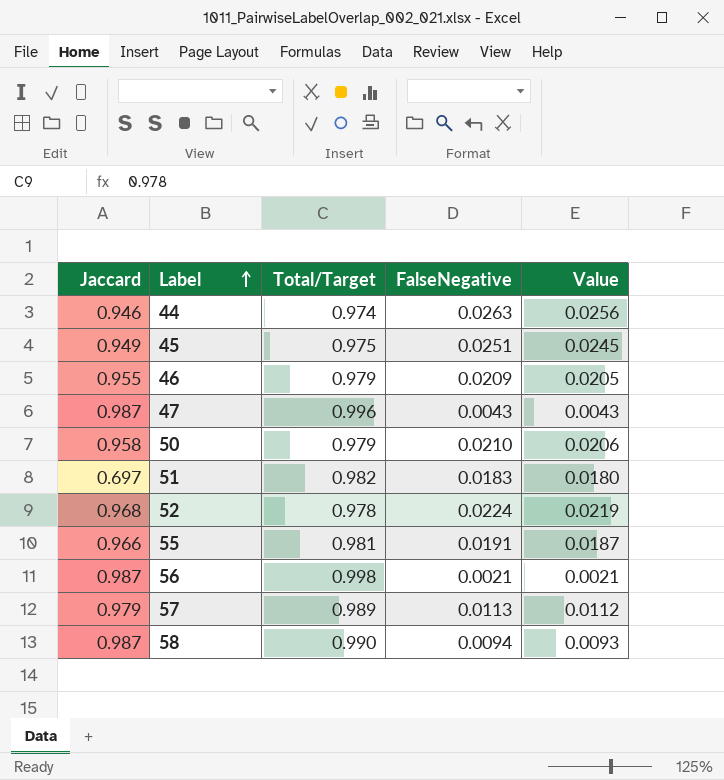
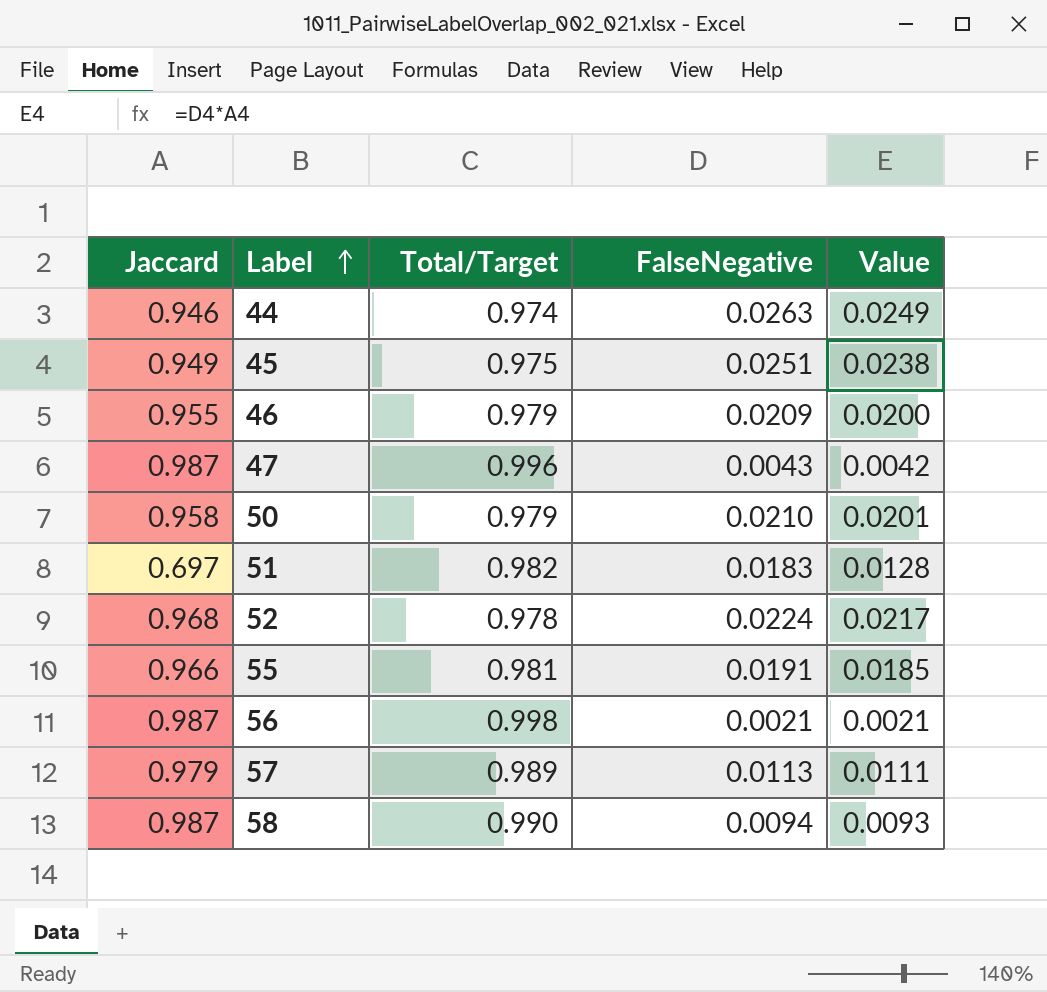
column Value | formula: [Total/Target] * [FalseNegative] -> [Jaccard] * [FalseNegative]

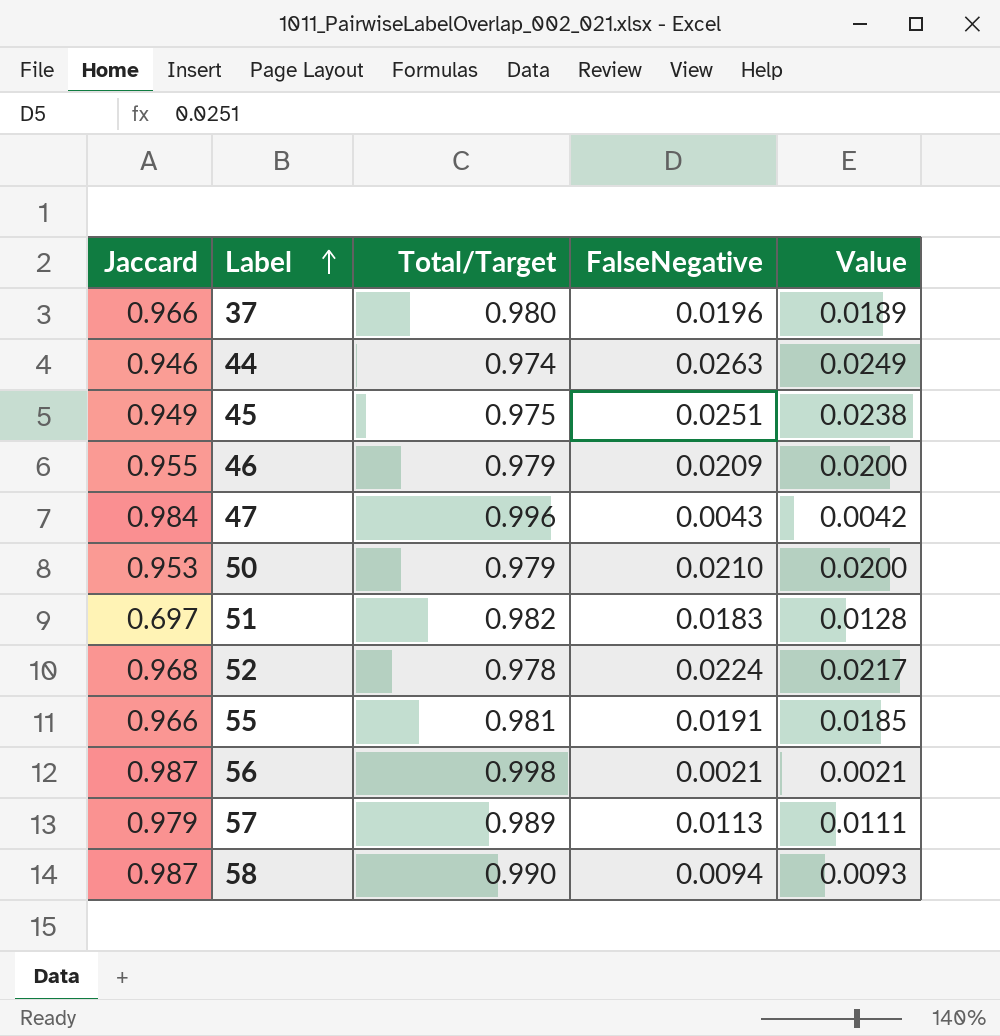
row 37: none -> 0.966 | 0.980 | 0.0196 | 0.0189
47 | Jaccard: 0.987 -> 0.984
50 | Jaccard: 0.958 -> 0.953
50 | Value: 0.0201 -> 0.0200

